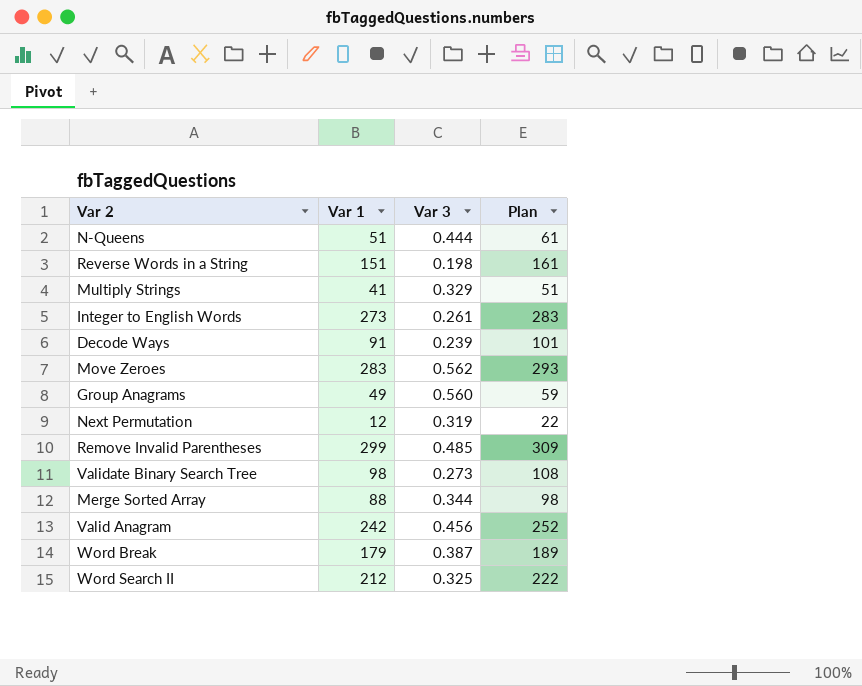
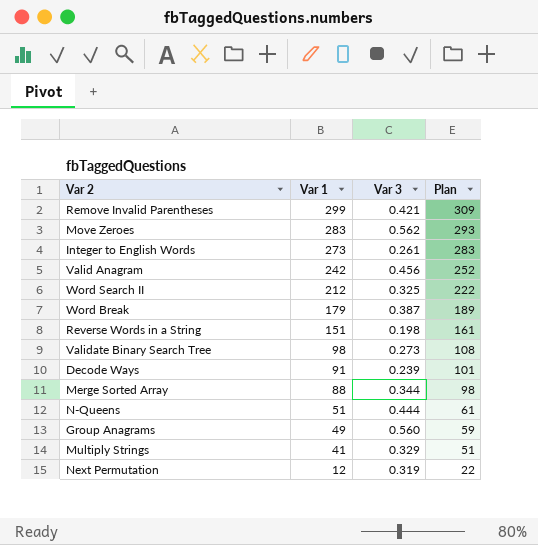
row order: none -> Var 1 descending
Remove Invalid Parentheses | Var 3: 0.485 -> 0.421

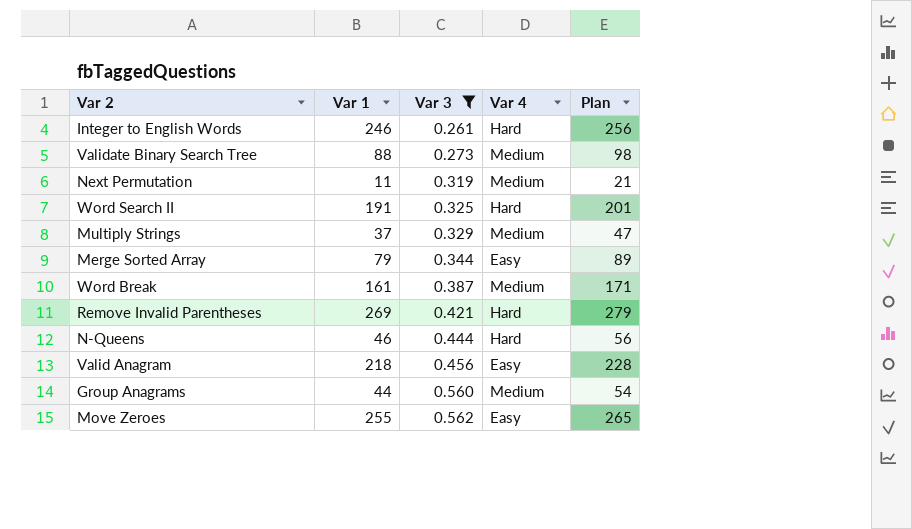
filter: none -> Var 3 >= 0.261
row order: Var 1 descending -> Var 3 ascending
column Var 4 | position: none -> 4
Integer to English Words | Var 1: 273 -> 246
Integer to English Words | Plan: 283 -> 256
Validate Binary Search Tree | Var 1: 98 -> 88
Validate Binary Search Tree | Plan: 108 -> 98
Next Permutation | Var 1: 12 -> 11
Next Permutation | Plan: 22 -> 21
Word Search II | Var 1: 212 -> 191
Word Search II | Plan: 222 -> 201
Multiply Strings | Var 1: 41 -> 37
Multiply Strings | Plan: 51 -> 47
Merge Sorted Array | Var 1: 88 -> 79
Merge Sorted Array | Plan: 98 -> 89
Word Break | Var 1: 179 -> 161
Word Break | Plan: 189 -> 171
Remove Invalid Parentheses | Var 1: 299 -> 269
Remove Invalid Parentheses | Plan: 309 -> 279
N-Queens | Var 1: 51 -> 46
N-Queens | Plan: 61 -> 56
Valid Anagram | Var 1: 242 -> 218
Valid Anagram | Plan: 252 -> 228
Group Anagrams | Var 1: 49 -> 44
Group Anagrams | Plan: 59 -> 54
Move Zeroes | Var 1: 283 -> 255
Move Zeroes | Plan: 293 -> 265

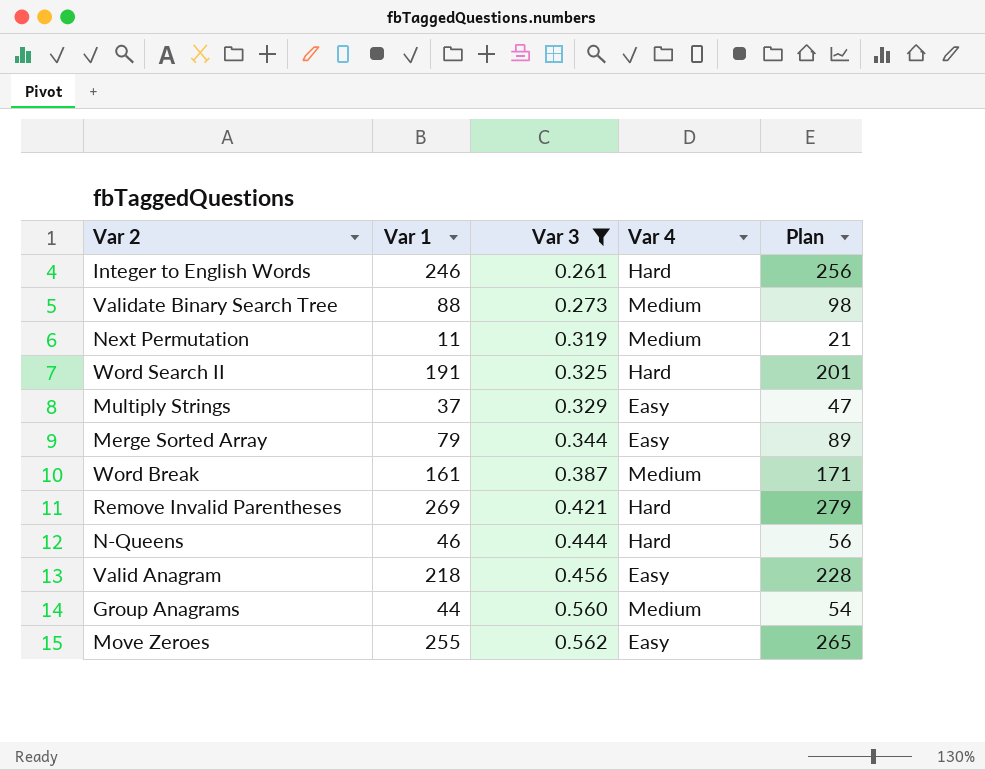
Multiply Strings | Var 4: Medium -> Easy

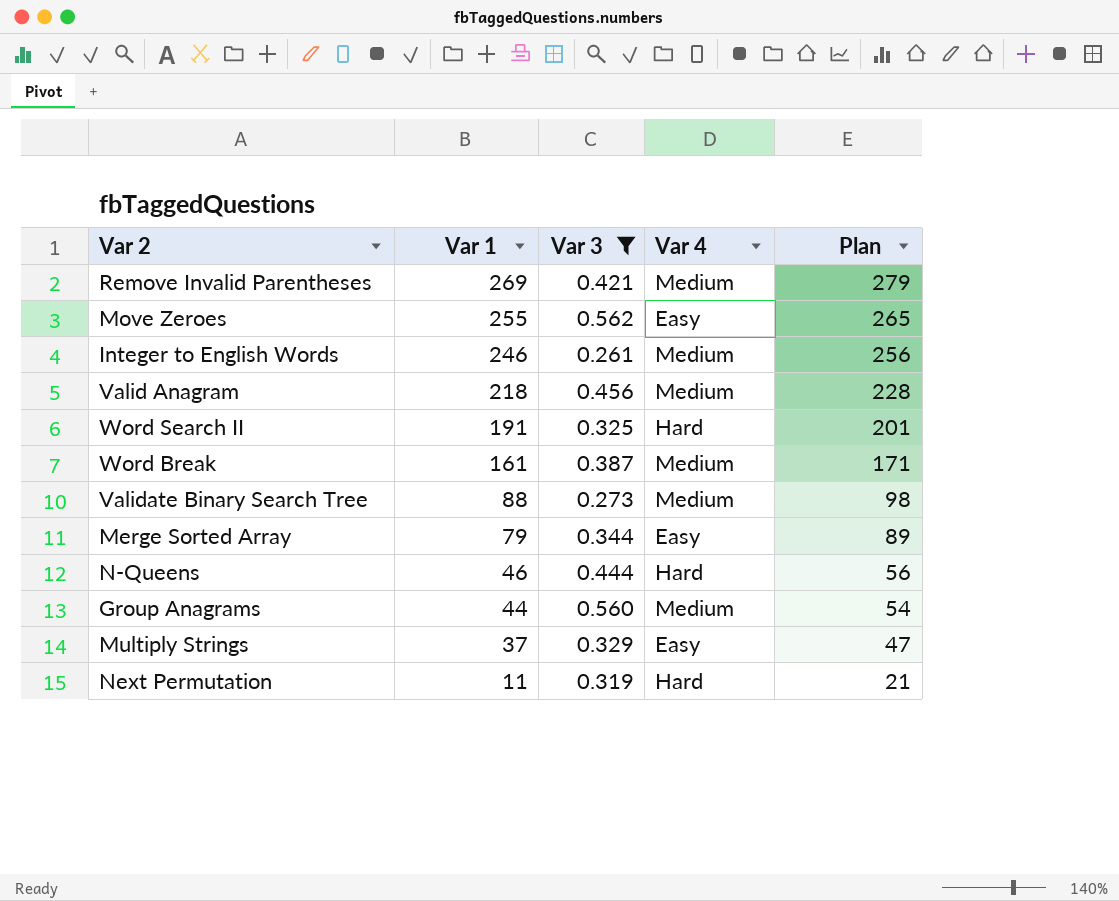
row order: Var 3 ascending -> Var 1 descending
Remove Invalid Parentheses | Var 4: Hard -> Medium
Integer to English Words | Var 4: Hard -> Medium
Valid Anagram | Var 4: Easy -> Medium
Next Permutation | Var 4: Medium -> Hard

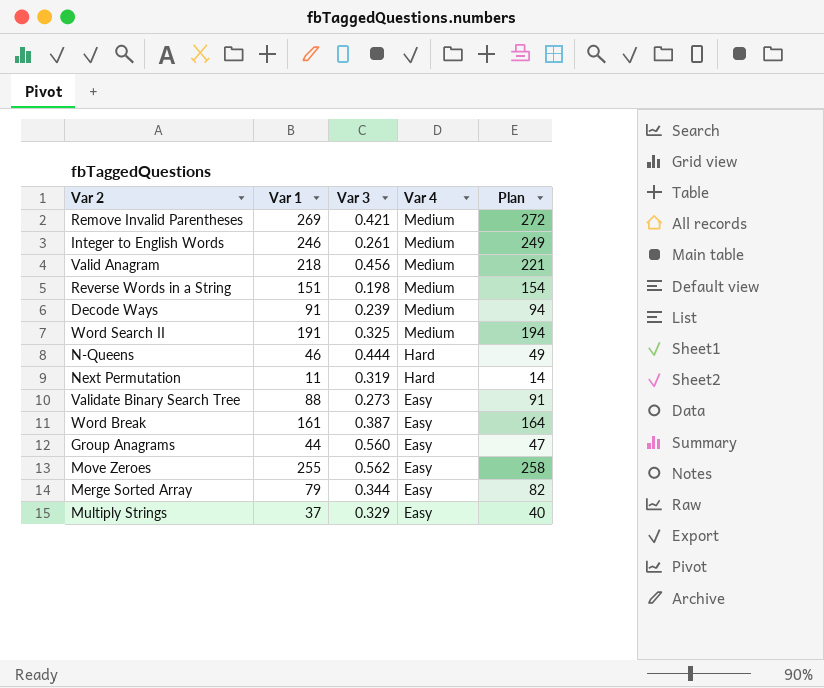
filter: Var 3 >= 0.261 -> none
row order: Var 1 descending -> Var 4 descending
column Plan | formula: [Var 1] + 10 -> [Var 1] + 3
Word Search II | Var 4: Hard -> Medium
Validate Binary Search Tree | Var 4: Medium -> Easy
Word Break | Var 4: Medium -> Easy
Group Anagrams | Var 4: Medium -> Easy

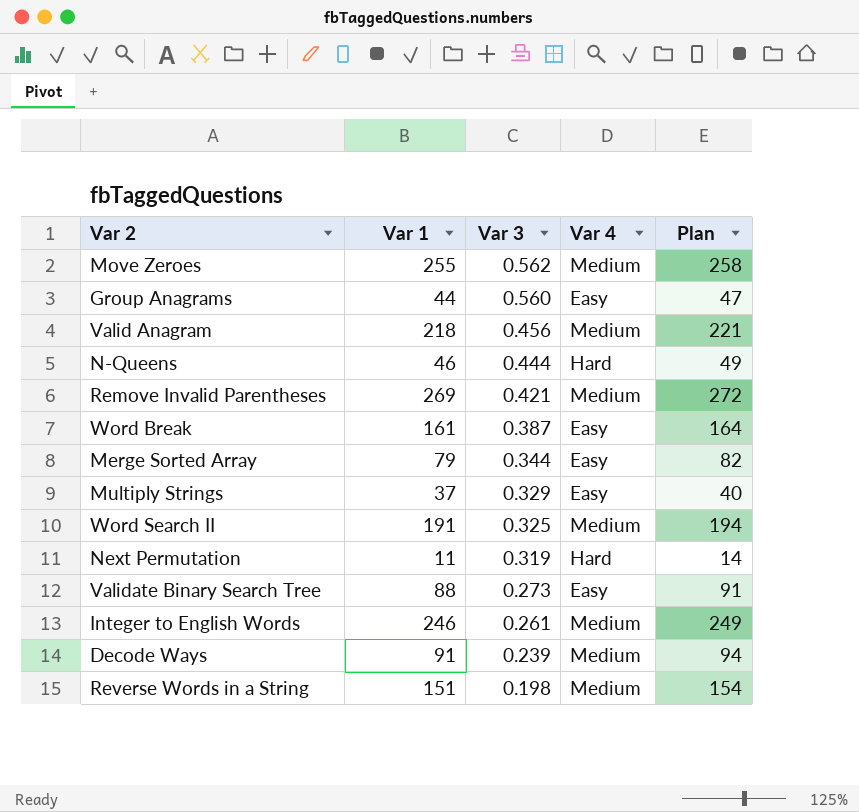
row order: Var 4 descending -> Var 3 descending
Move Zeroes | Var 4: Easy -> Medium

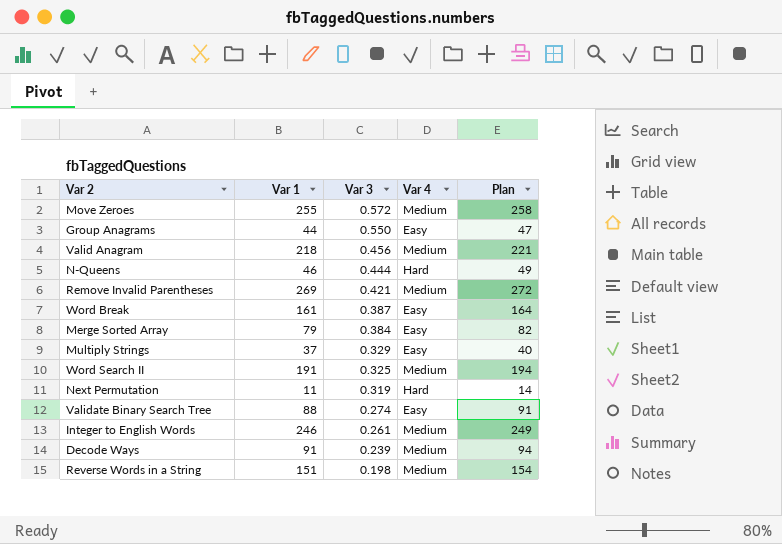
Move Zeroes | Var 3: 0.562 -> 0.572
Group Anagrams | Var 3: 0.560 -> 0.550
Merge Sorted Array | Var 3: 0.344 -> 0.384
Validate Binary Search Tree | Var 3: 0.273 -> 0.274

